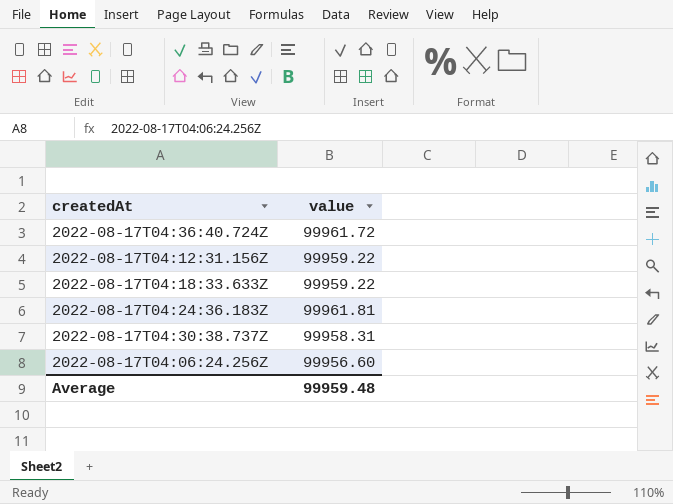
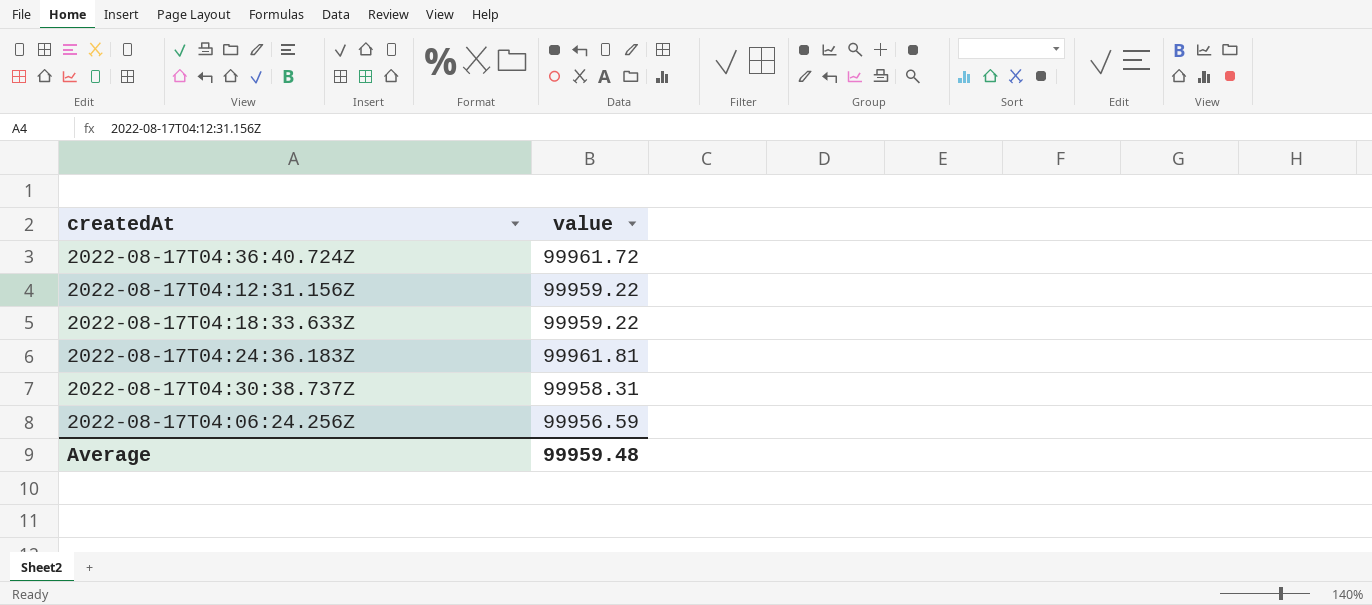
2022-08-17T04:06:24.256Z | value: 99956.60 -> 99956.59

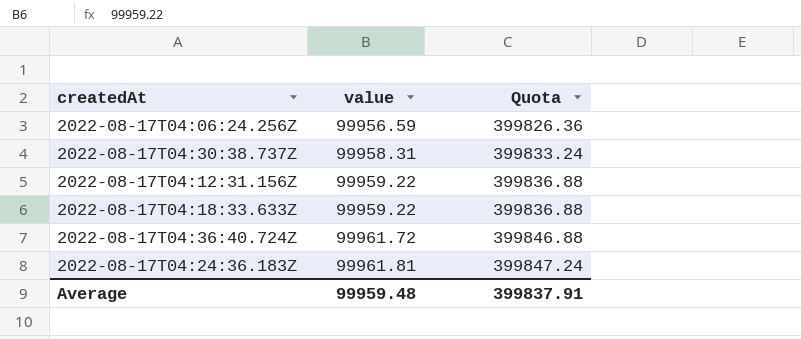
row order: none -> value ascending
column Quota | formula: none -> [value] * 4

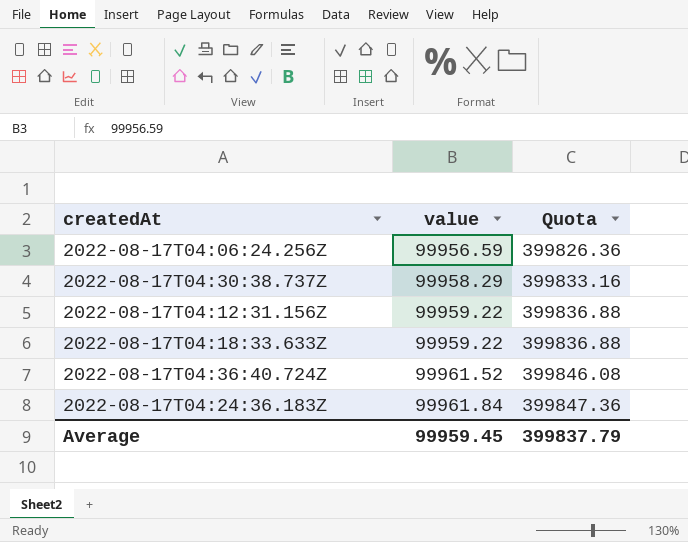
2022-08-17T04:30:38.737Z | value: 99958.31 -> 99958.29
2022-08-17T04:30:38.737Z | Quota: 399833.24 -> 399833.16
2022-08-17T04:36:40.724Z | value: 99961.72 -> 99961.52
2022-08-17T04:36:40.724Z | Quota: 399846.88 -> 399846.08
2022-08-17T04:24:36.183Z | value: 99961.81 -> 99961.84
2022-08-17T04:24:36.183Z | Quota: 399847.24 -> 399847.36
Average | value: 99959.48 -> 99959.45
Average | Quota: 399837.91 -> 399837.79

